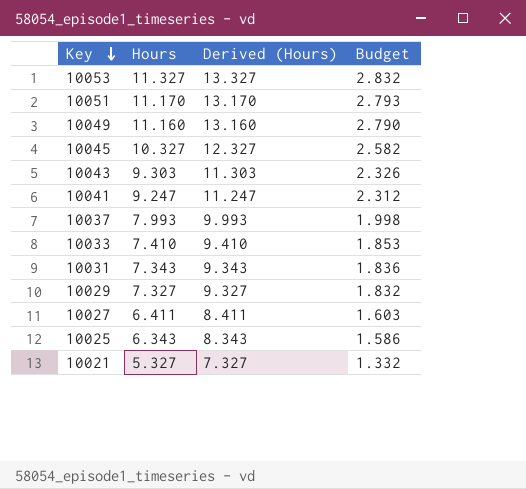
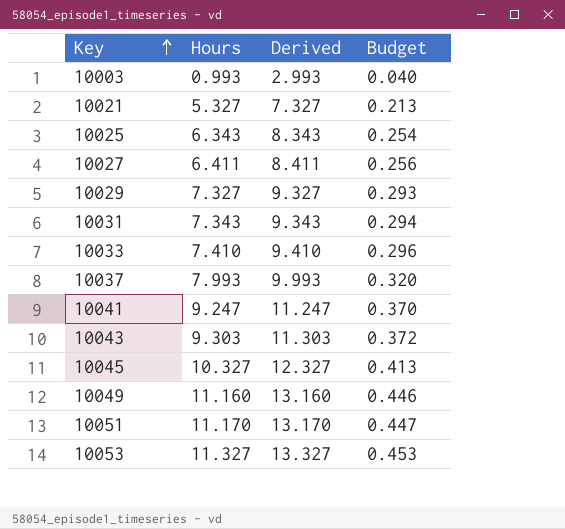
row order: Key descending -> Key ascending
column name: Derived (Hours) -> Derived
column Budget | formula: [Hours] * 0.25 -> [Hours] * 0.04
row 10003: none -> 0.993 | 2.993 | 0.040

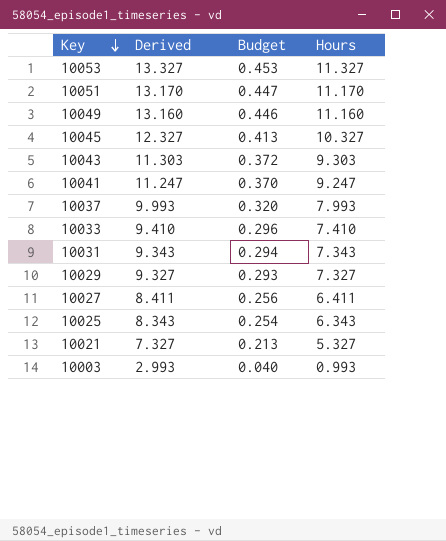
row order: Key ascending -> Key descending
column Hours | position: 2 -> 4

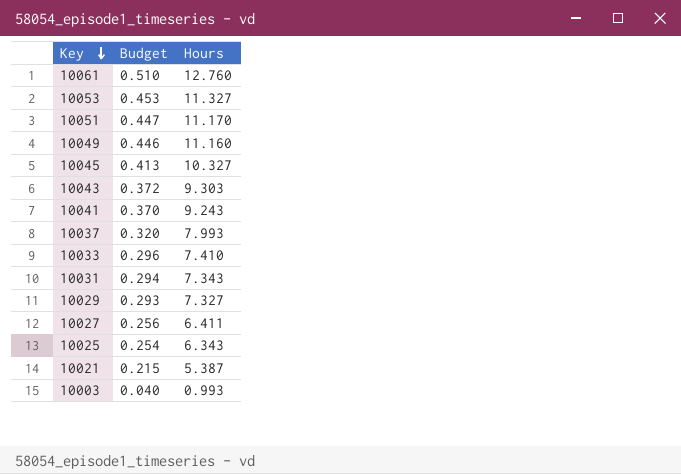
column Derived | formula: [Hours] + 2 -> none
row 10061: none -> 0.510 | 12.760
10041 | Hours: 9.247 -> 9.243
10021 | Budget: 0.213 -> 0.215
10021 | Hours: 5.327 -> 5.387

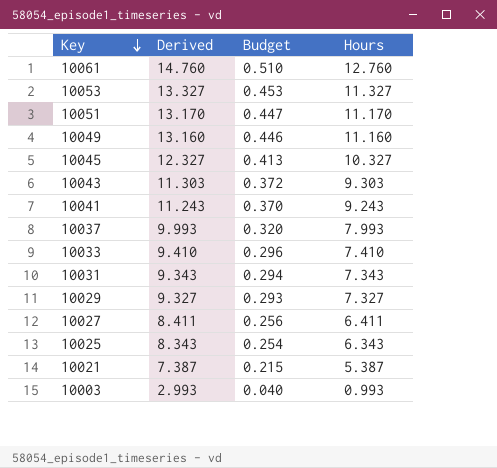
column Derived | formula: none -> [Hours] + 2

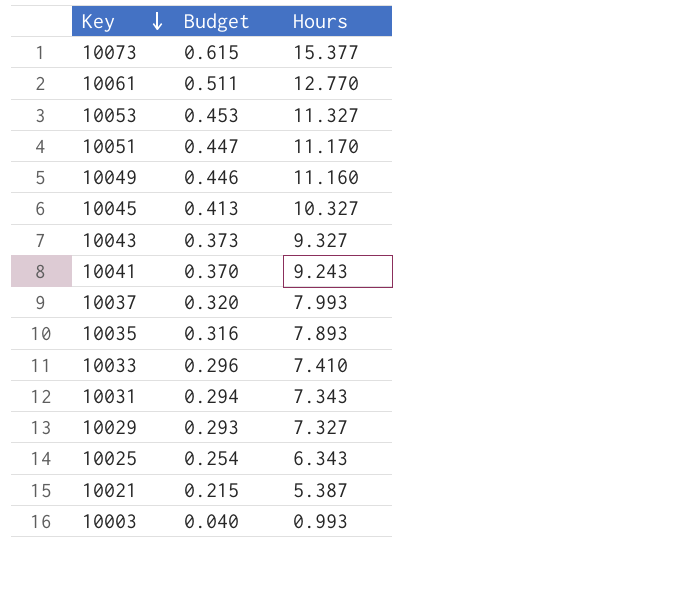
column Derived | formula: [Hours] + 2 -> none
row 10027: 8.411 | 0.256 | 6.411 -> none
row 10073: none -> 0.615 | 15.377
10061 | Budget: 0.510 -> 0.511
10061 | Hours: 12.760 -> 12.770
10043 | Budget: 0.372 -> 0.373
10043 | Hours: 9.303 -> 9.327
row 10035: none -> 0.316 | 7.893

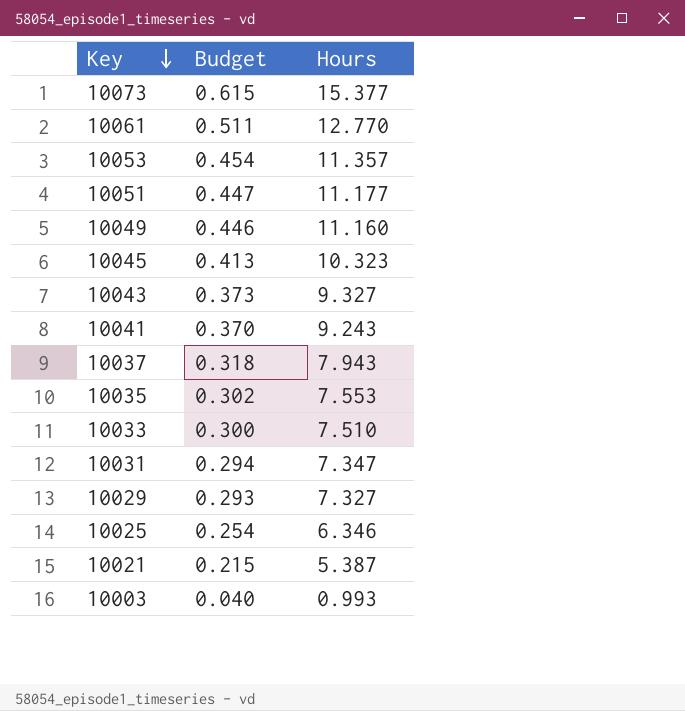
10053 | Budget: 0.453 -> 0.454
10053 | Hours: 11.327 -> 11.357
10051 | Hours: 11.170 -> 11.177
10045 | Hours: 10.327 -> 10.323
10037 | Budget: 0.320 -> 0.318
10037 | Hours: 7.993 -> 7.943
10035 | Budget: 0.316 -> 0.302
10035 | Hours: 7.893 -> 7.553
10033 | Budget: 0.296 -> 0.300
10033 | Hours: 7.410 -> 7.510
10031 | Hours: 7.343 -> 7.347
10025 | Hours: 6.343 -> 6.346

